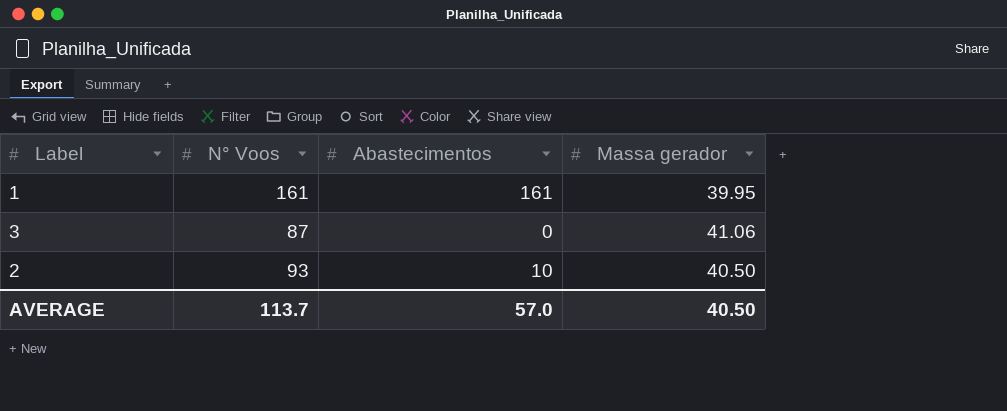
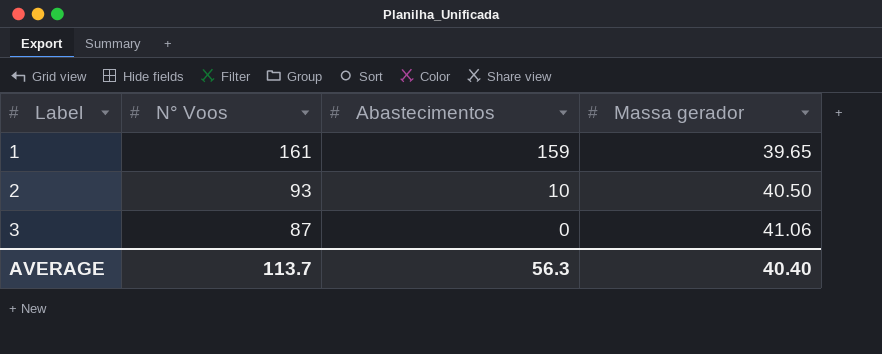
row order: none -> Label ascending
1 | Abastecimentos: 161 -> 159
1 | Massa gerador: 39.95 -> 39.65
AVERAGE | Abastecimentos: 57.0 -> 56.3
AVERAGE | Massa gerador: 40.50 -> 40.40

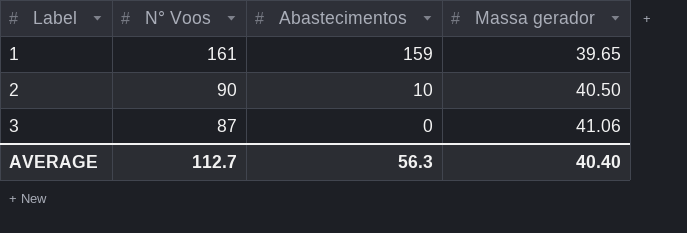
2 | N° Voos: 93 -> 90
AVERAGE | N° Voos: 113.7 -> 112.7

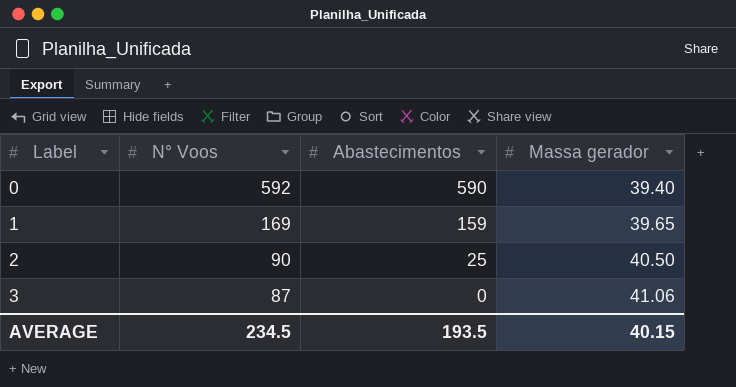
row 0: none -> 592 | 590 | 39.40
1 | N° Voos: 161 -> 169
2 | Abastecimentos: 10 -> 25
AVERAGE | N° Voos: 112.7 -> 234.5
AVERAGE | Abastecimentos: 56.3 -> 193.5
AVERAGE | Massa gerador: 40.40 -> 40.15

